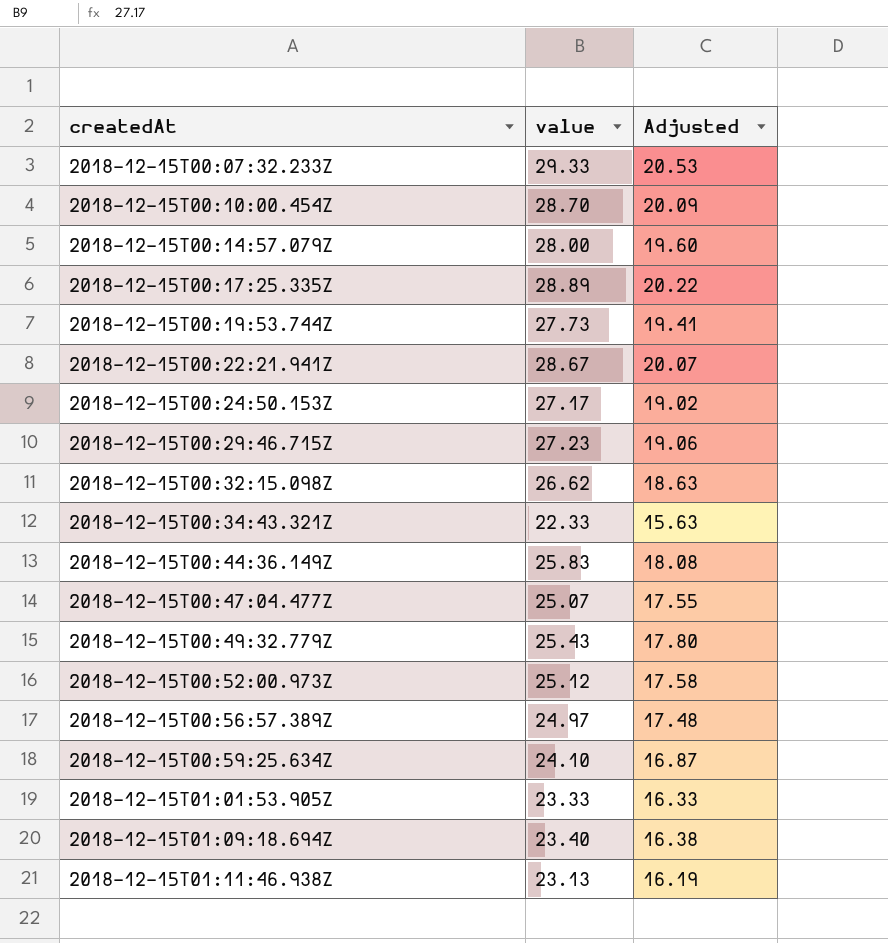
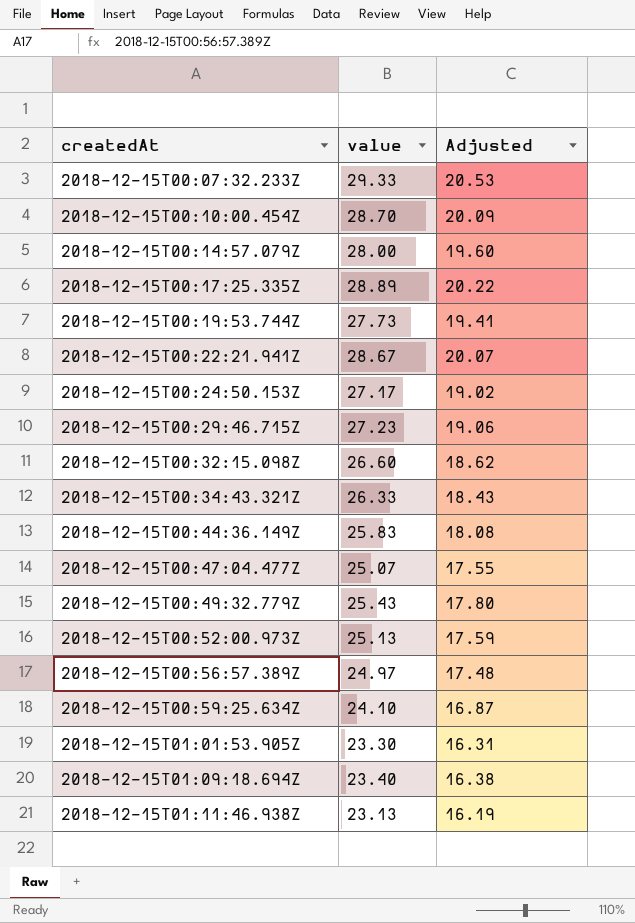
2018-12-15T00:32:15.098Z | value: 26.62 -> 26.60
2018-12-15T00:32:15.098Z | Adjusted: 18.63 -> 18.62
2018-12-15T00:34:43.321Z | value: 22.33 -> 26.33
2018-12-15T00:34:43.321Z | Adjusted: 15.63 -> 18.43
2018-12-15T00:52:00.973Z | value: 25.12 -> 25.13
2018-12-15T00:52:00.973Z | Adjusted: 17.58 -> 17.59
2018-12-15T01:01:53.905Z | value: 23.33 -> 23.30
2018-12-15T01:01:53.905Z | Adjusted: 16.33 -> 16.31

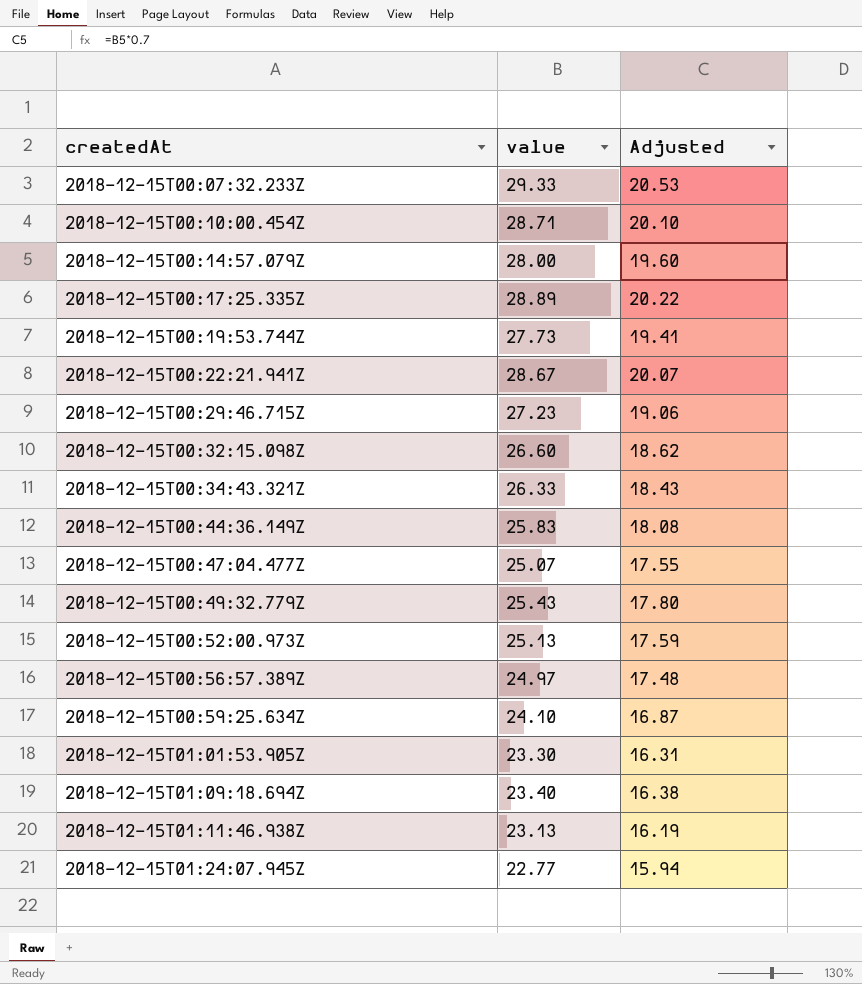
row 2018-12-15T00:24:50.153Z: 27.17 | 19.02 -> none
2018-12-15T00:10:00.454Z | value: 28.70 -> 28.71
2018-12-15T00:10:00.454Z | Adjusted: 20.09 -> 20.10
row 2018-12-15T01:24:07.945Z: none -> 22.77 | 15.94

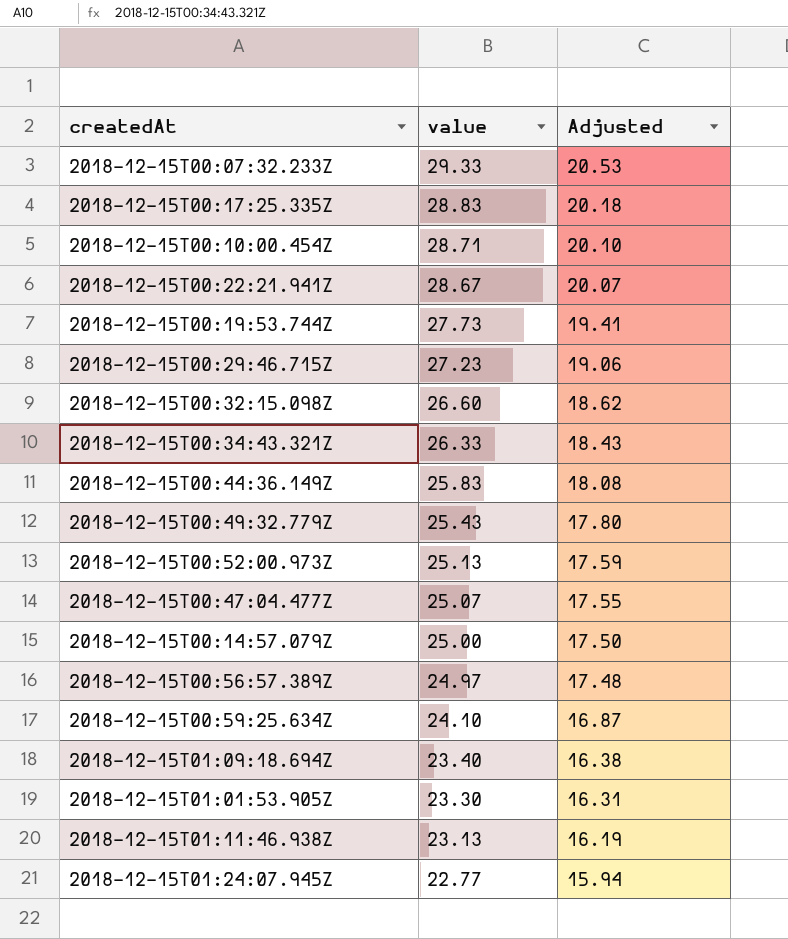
row order: createdAt ascending -> value descending
2018-12-15T00:17:25.335Z | value: 28.89 -> 28.83
2018-12-15T00:17:25.335Z | Adjusted: 20.22 -> 20.18
2018-12-15T00:14:57.079Z | value: 28.00 -> 25.00
2018-12-15T00:14:57.079Z | Adjusted: 19.60 -> 17.50

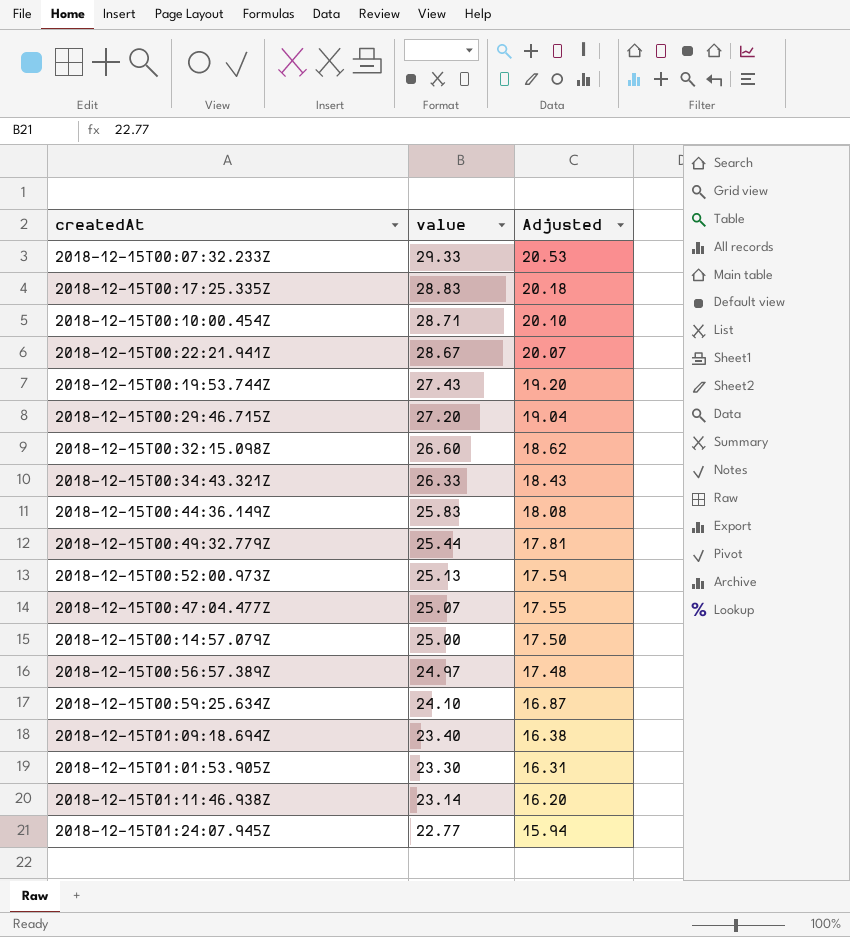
2018-12-15T00:19:53.744Z | value: 27.73 -> 27.43
2018-12-15T00:19:53.744Z | Adjusted: 19.41 -> 19.20
2018-12-15T00:29:46.715Z | value: 27.23 -> 27.20
2018-12-15T00:29:46.715Z | Adjusted: 19.06 -> 19.04
2018-12-15T00:49:32.779Z | value: 25.43 -> 25.44
2018-12-15T00:49:32.779Z | Adjusted: 17.80 -> 17.81
2018-12-15T01:11:46.938Z | value: 23.13 -> 23.14
2018-12-15T01:11:46.938Z | Adjusted: 16.19 -> 16.20

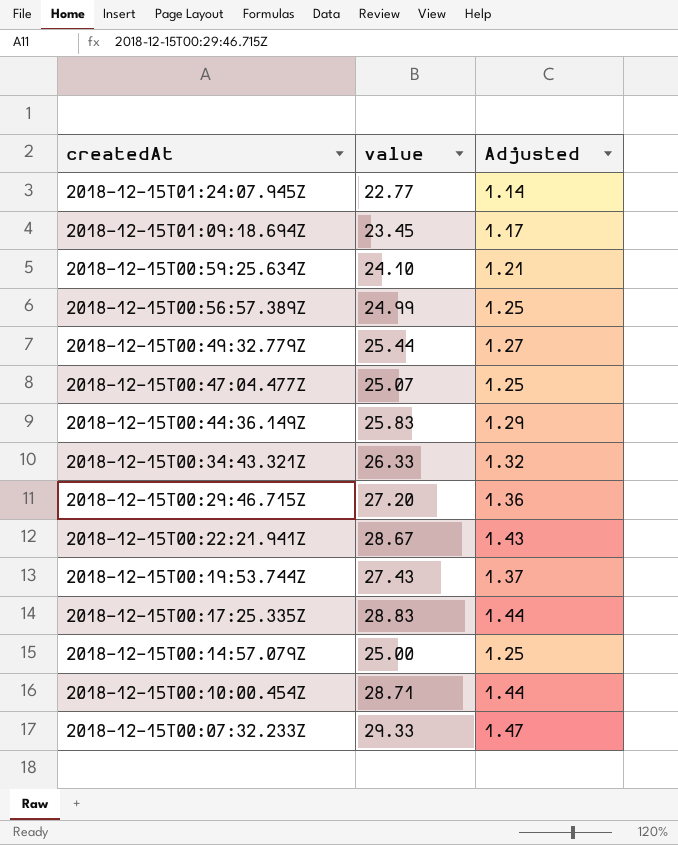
row order: value descending -> createdAt descending
column Adjusted | formula: [value] * 0.7 -> [value] * 0.05
row 2018-12-15T00:32:15.098Z: 26.60 | 18.62 -> none
row 2018-12-15T00:52:00.973Z: 25.13 | 17.59 -> none
row 2018-12-15T01:01:53.905Z: 23.30 | 16.31 -> none
row 2018-12-15T01:11:46.938Z: 23.14 | 16.20 -> none
2018-12-15T01:09:18.694Z | value: 23.40 -> 23.45
2018-12-15T00:56:57.389Z | value: 24.97 -> 24.99

